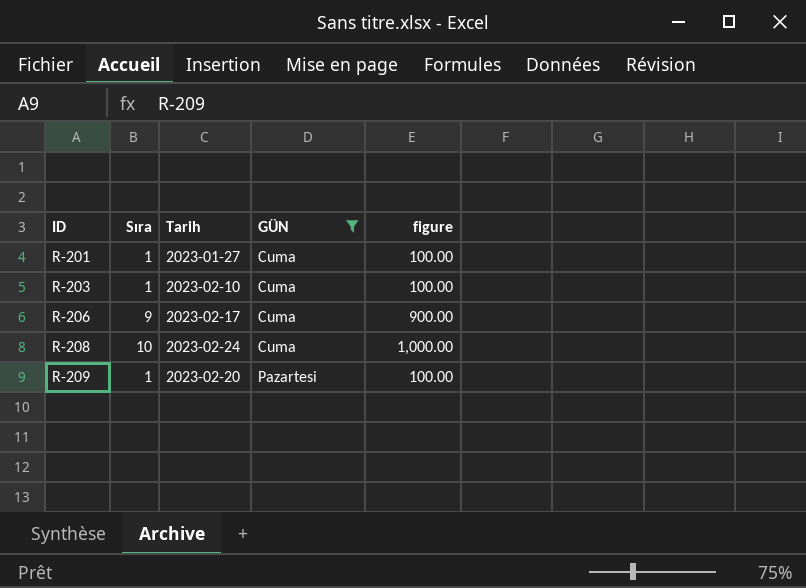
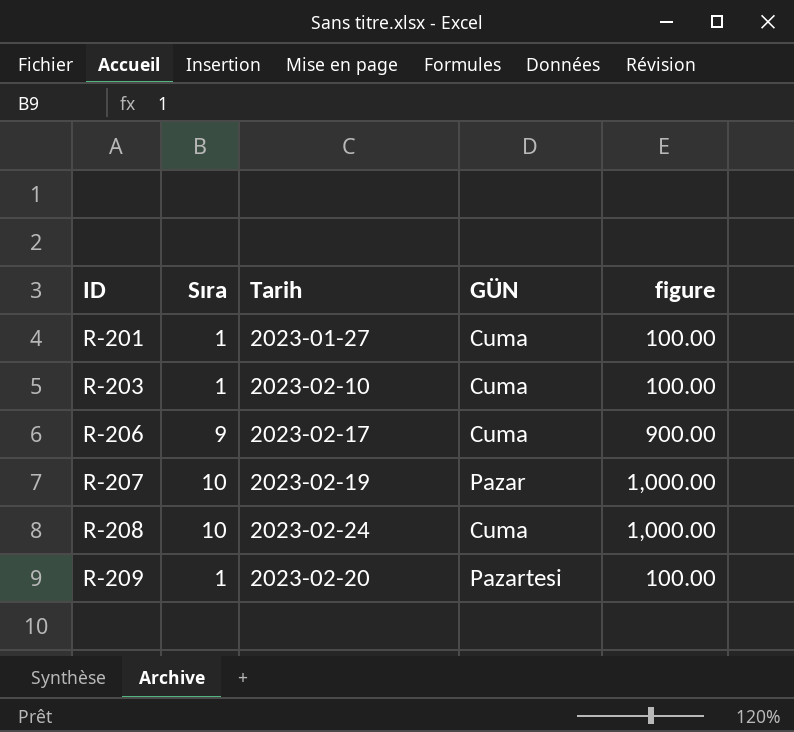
filter: GÜN != Pazar -> none

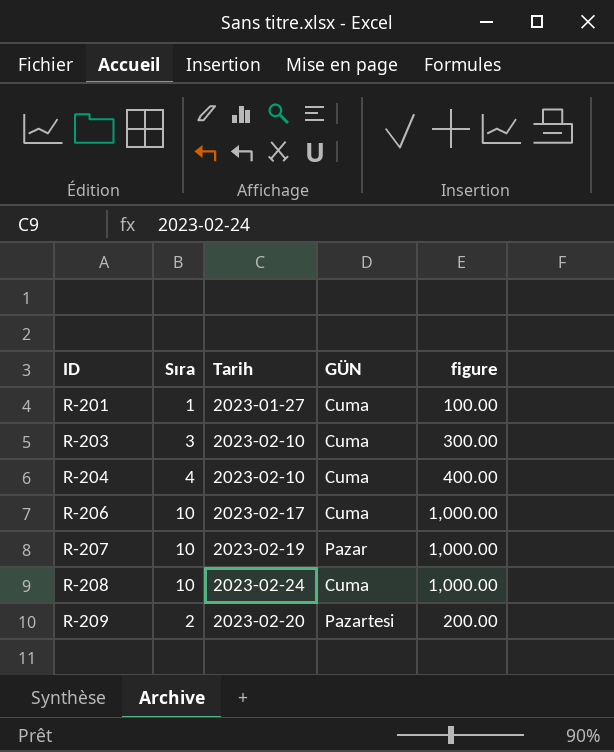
R-203 | Sıra: 1 -> 3
R-203 | figure: 100.00 -> 300.00
row R-204: none -> 4 | 2023-02-10 | Cuma | 400.00
R-206 | Sıra: 9 -> 10
R-206 | figure: 900.00 -> 1,000.00
R-209 | Sıra: 1 -> 2
R-209 | figure: 100.00 -> 200.00

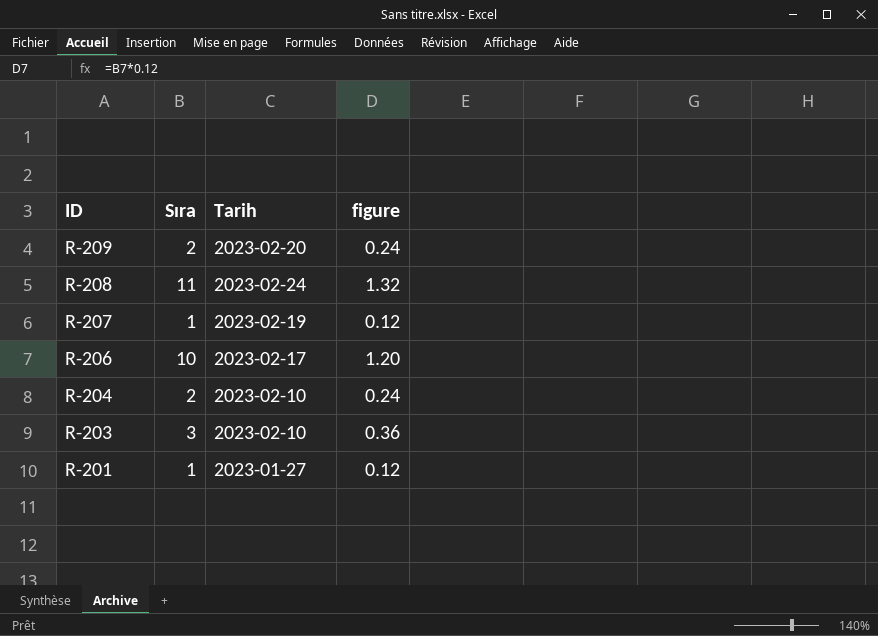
row order: ID ascending -> ID descending
column GÜN | position: 4 -> none
column figure | formula: [Sıra] * 100 -> [Sıra] * 0.12
R-208 | Sıra: 10 -> 11
R-207 | Sıra: 10 -> 1
R-204 | Sıra: 4 -> 2

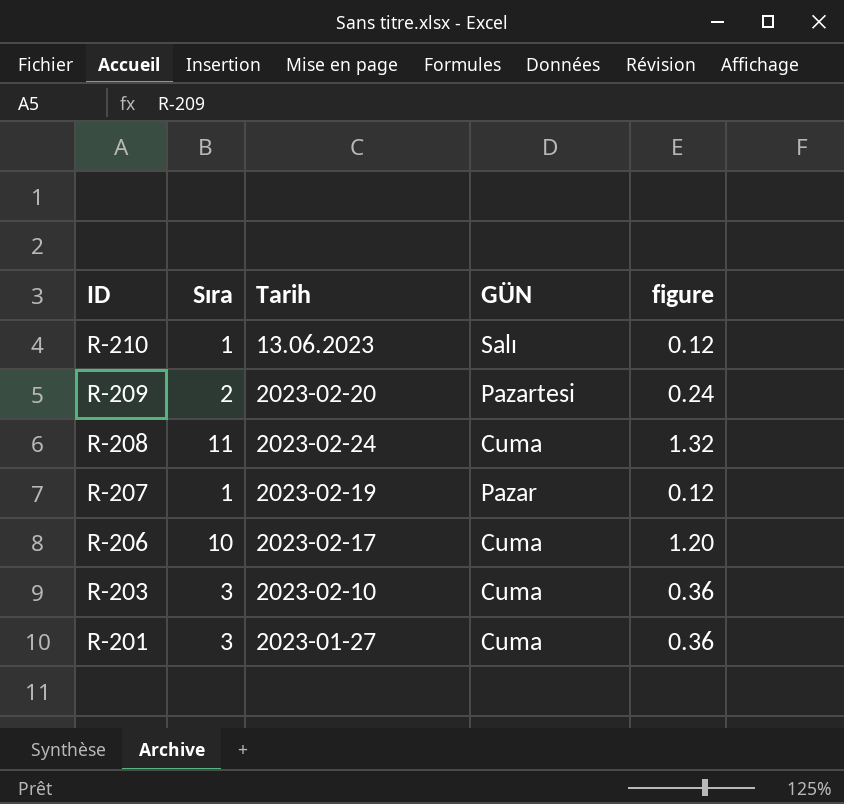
column GÜN | position: none -> 4
row R-204: 2 | 2023-02-10 | 0.24 -> none
row R-210: none -> 1 | 13.06.2023 | Salı | 0.12
R-201 | Sıra: 1 -> 3
R-201 | figure: 0.12 -> 0.36

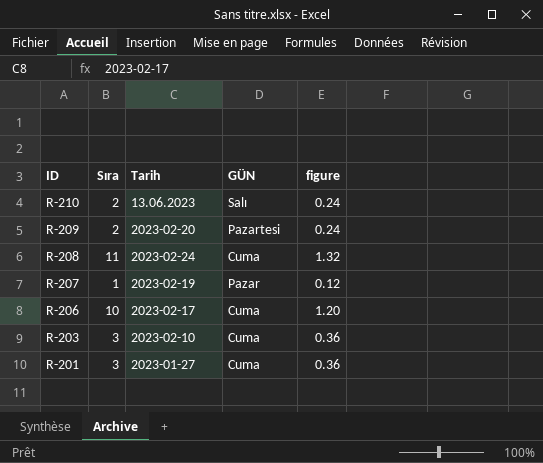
R-210 | Sıra: 1 -> 2
R-210 | figure: 0.12 -> 0.24

